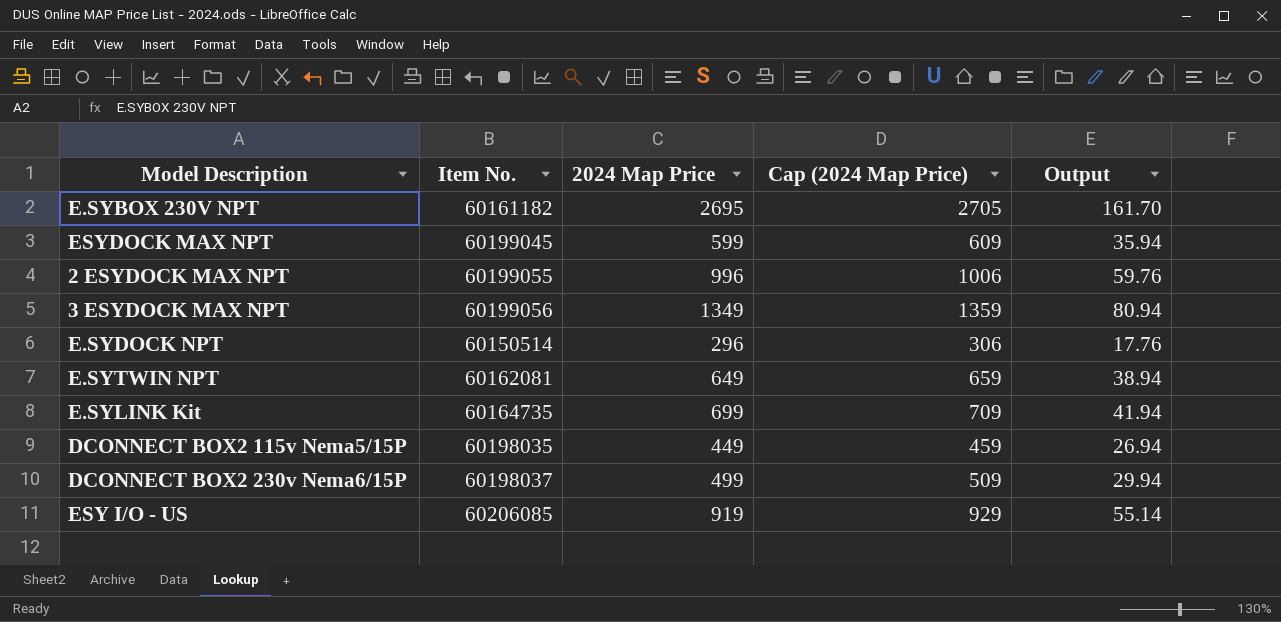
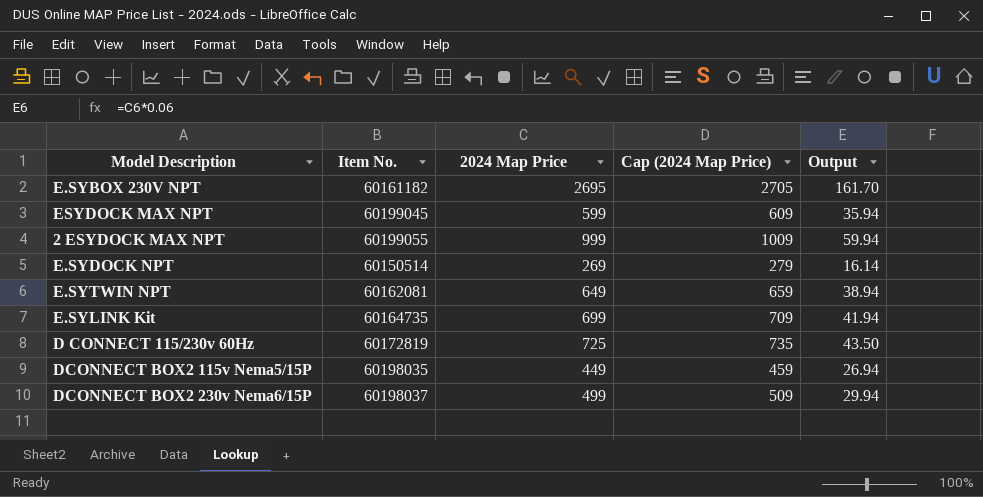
row 3 ESYDOCK MAX NPT: 60199056 | 1349 | 1359 | 80.94 -> none
row ESY I/O - US: 60206085 | 919 | 929 | 55.14 -> none
2 ESYDOCK MAX NPT | 2024 Map Price: 996 -> 999
2 ESYDOCK MAX NPT | Cap (2024 Map Price): 1006 -> 1009
2 ESYDOCK MAX NPT | Output: 59.76 -> 59.94
E.SYDOCK NPT | 2024 Map Price: 296 -> 269
E.SYDOCK NPT | Cap (2024 Map Price): 306 -> 279
E.SYDOCK NPT | Output: 17.76 -> 16.14
row D CONNECT 115/230v 60Hz: none -> 60172819 | 725 | 735 | 43.50

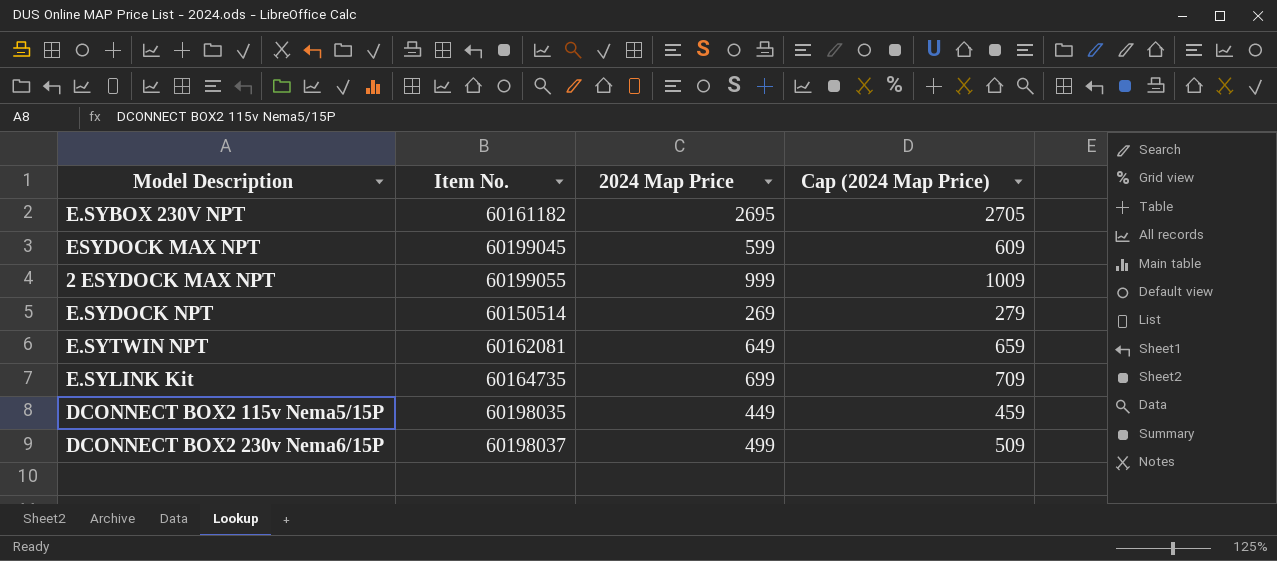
column Output | formula: [2024 Map Price] * 0.06 -> none
row D CONNECT 115/230v 60Hz: 60172819 | 725 | 735 | 43.50 -> none

